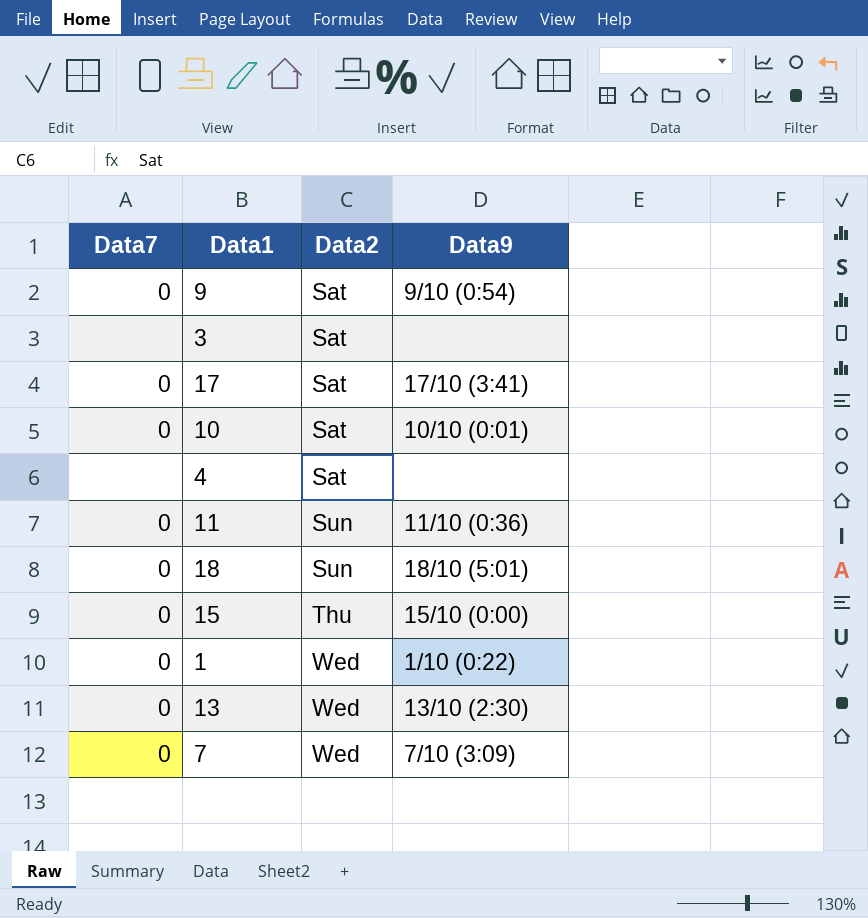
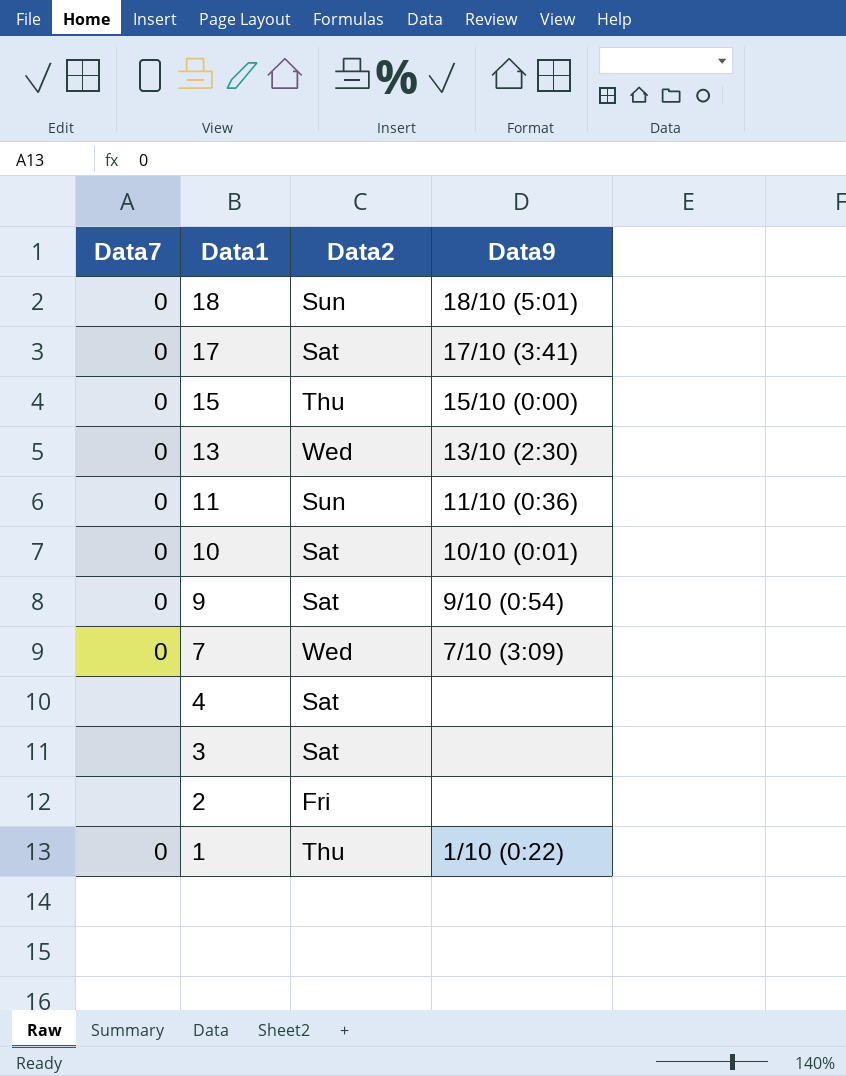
row order: Data2 ascending -> Data1 descending
row 2: none -> none | Fri | none
1 | Data2: Wed -> Thu

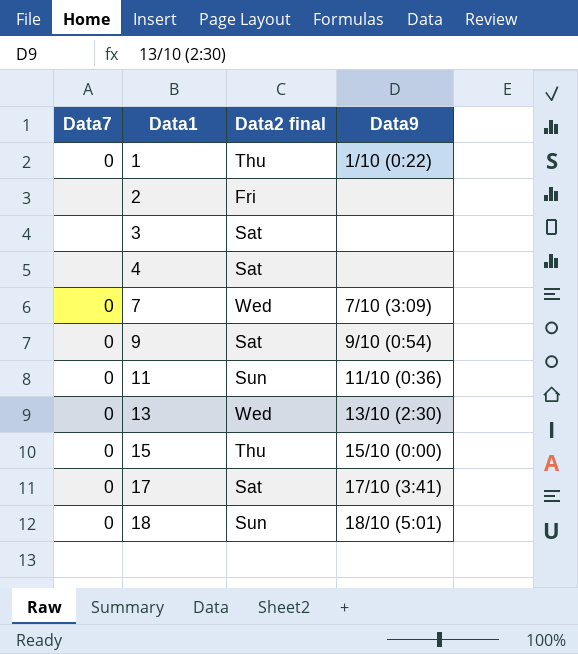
row order: Data1 descending -> Data1 ascending
column name: Data2 -> Data2 final
row 10: 0 | Sat | 10/10 (0:01) -> none

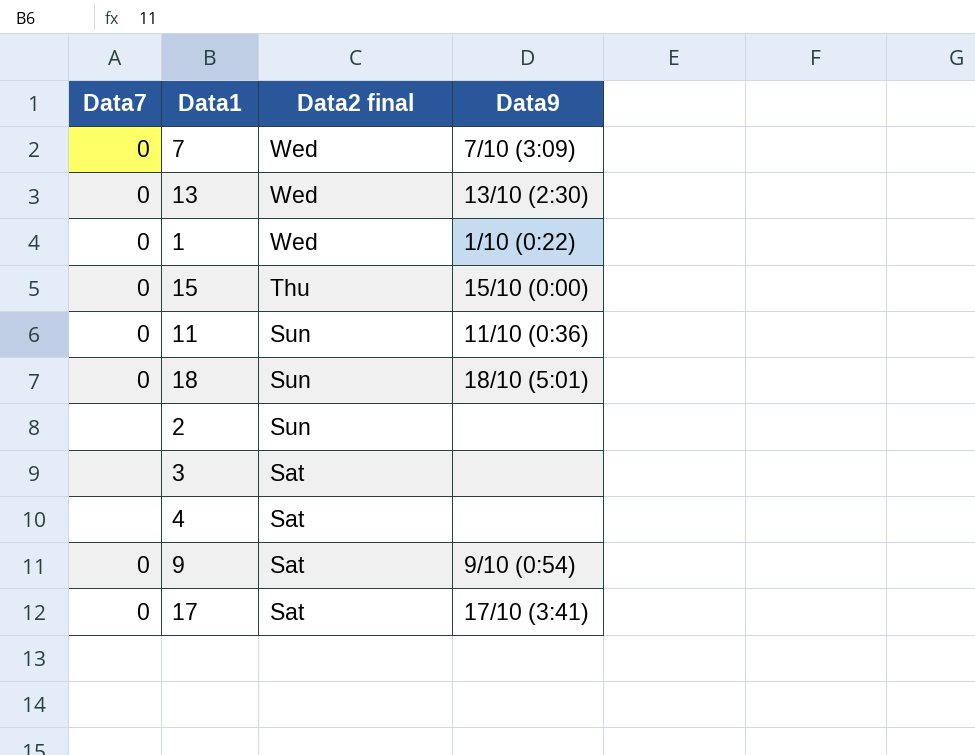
row order: Data1 ascending -> Data2 final descending
1 | Data2 final: Thu -> Wed
2 | Data2 final: Fri -> Sun

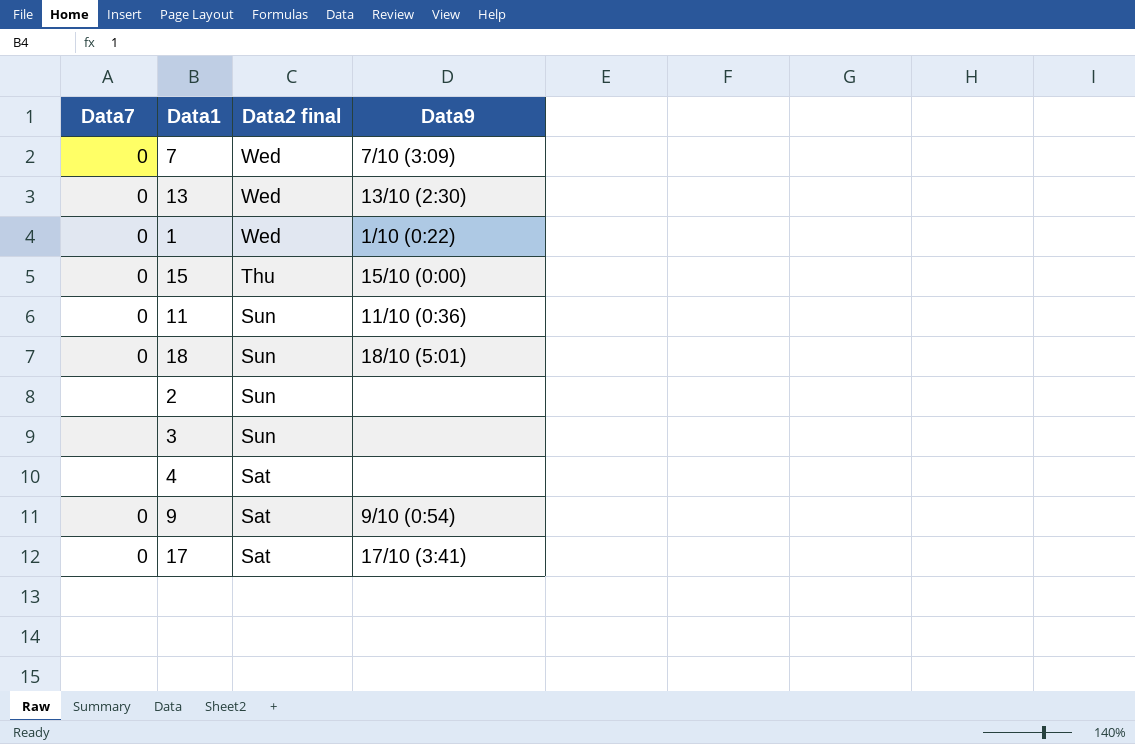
3 | Data2 final: Sat -> Sun

